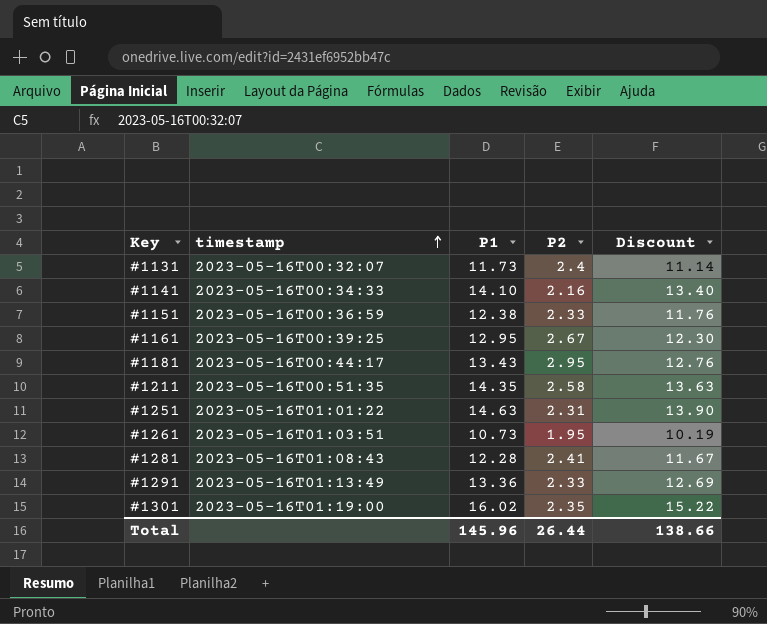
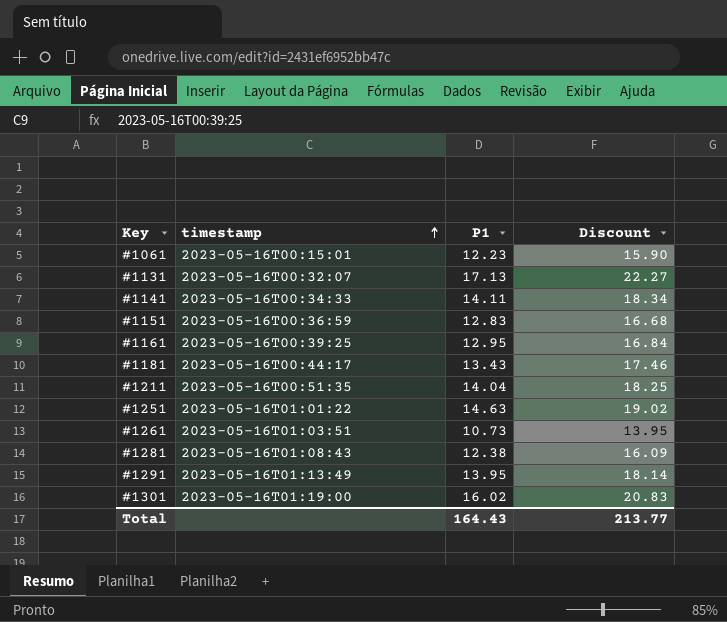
column P2 | position: 4 -> none
column Discount | formula: [P1] * 0.95 -> [P1] * 1.3
row #1061: none -> 2023-05-16T00:15:01 | 12.23 | 15.90
#1131 | P1: 11.73 -> 17.13
#1141 | P1: 14.10 -> 14.11
#1151 | P1: 12.38 -> 12.83
#1211 | P1: 14.35 -> 14.04
#1281 | P1: 12.28 -> 12.38
#1291 | P1: 13.36 -> 13.95
Total | P1: 145.96 -> 164.43
Total | Discount: 138.66 -> 213.77

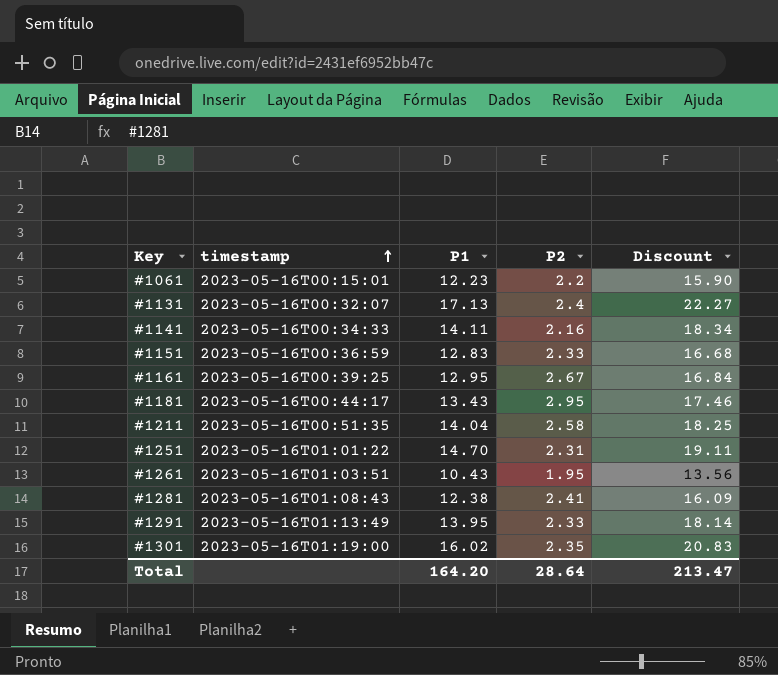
column P2 | position: none -> 4
#1251 | P1: 14.63 -> 14.70
#1251 | Discount: 19.02 -> 19.11
#1261 | P1: 10.73 -> 10.43
#1261 | Discount: 13.95 -> 13.56
Total | P1: 164.43 -> 164.20
Total | Discount: 213.77 -> 213.47

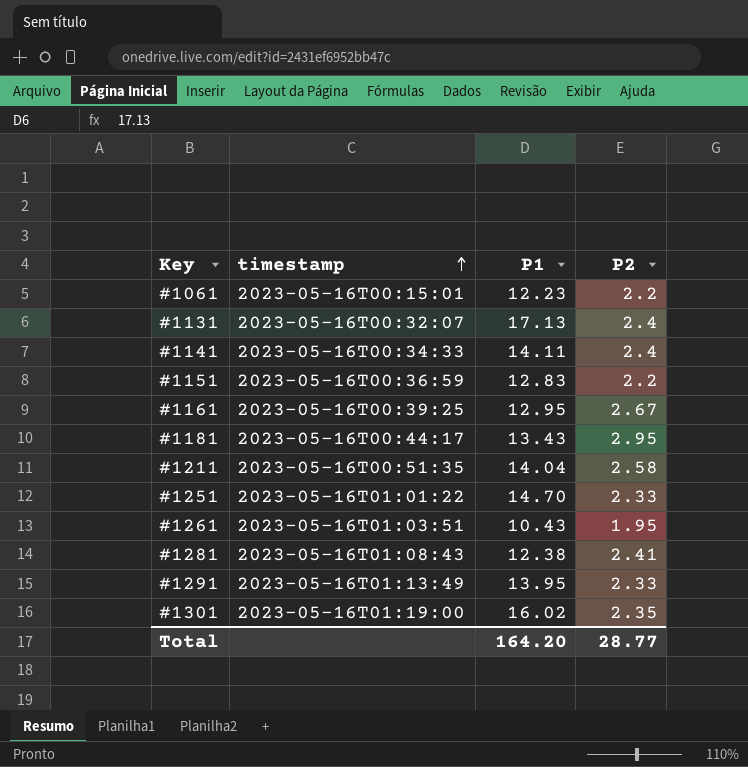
column Discount | formula: [P1] * 1.3 -> none
#1141 | P2: 2.16 -> 2.4
#1151 | P2: 2.33 -> 2.2
#1251 | P2: 2.31 -> 2.33
Total | P2: 28.64 -> 28.77

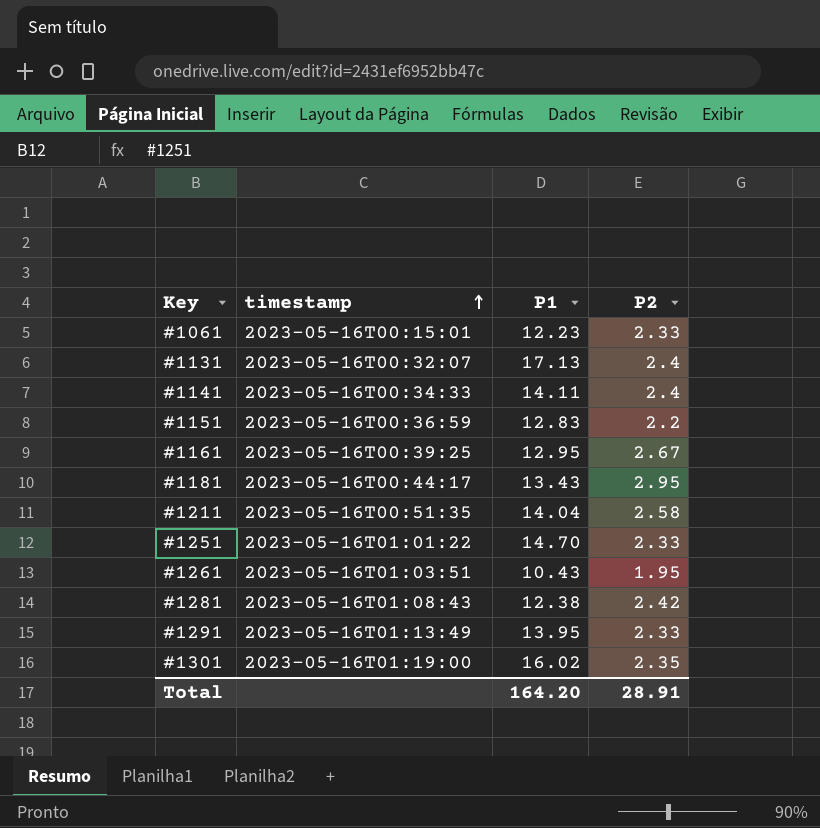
#1061 | P2: 2.2 -> 2.33
#1281 | P2: 2.41 -> 2.42
Total | P2: 28.77 -> 28.91

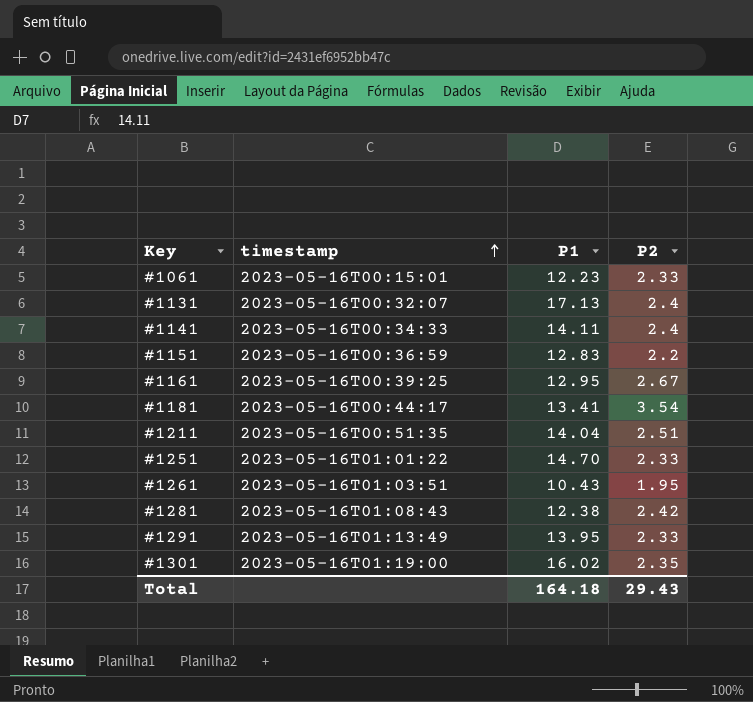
#1181 | P1: 13.43 -> 13.41
#1181 | P2: 2.95 -> 3.54
#1211 | P2: 2.58 -> 2.51
Total | P1: 164.20 -> 164.18
Total | P2: 28.91 -> 29.43

